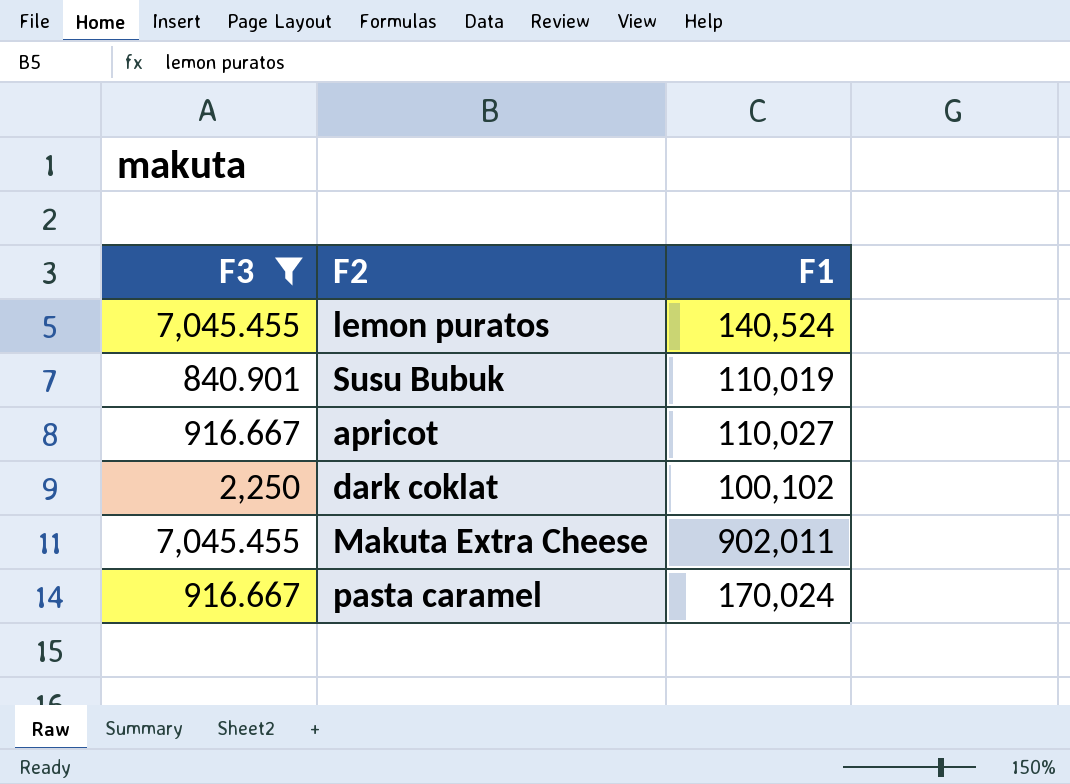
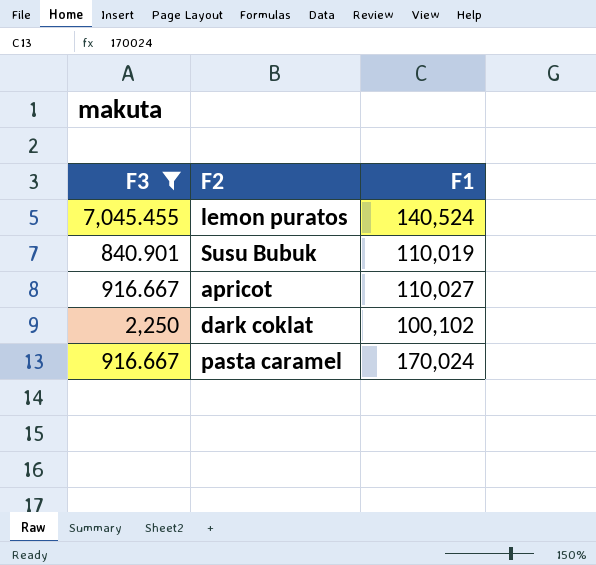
row Makuta Extra Cheese: 7,045.455 | 902,011 -> none

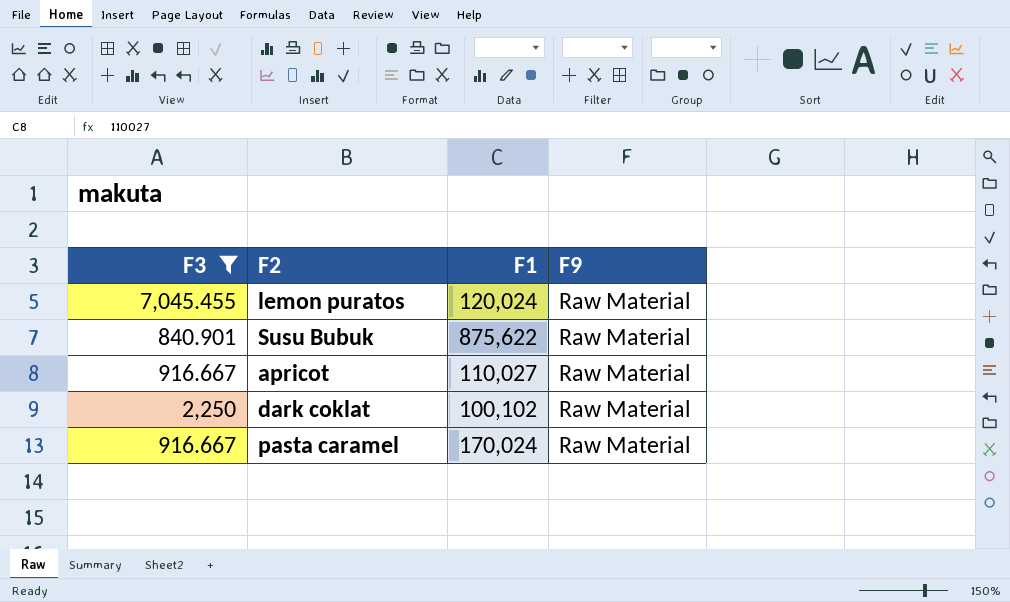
column F9 | position: none -> 4
lemon puratos | F1: 140,524 -> 120,024
Susu Bubuk | F1: 110,019 -> 875,622

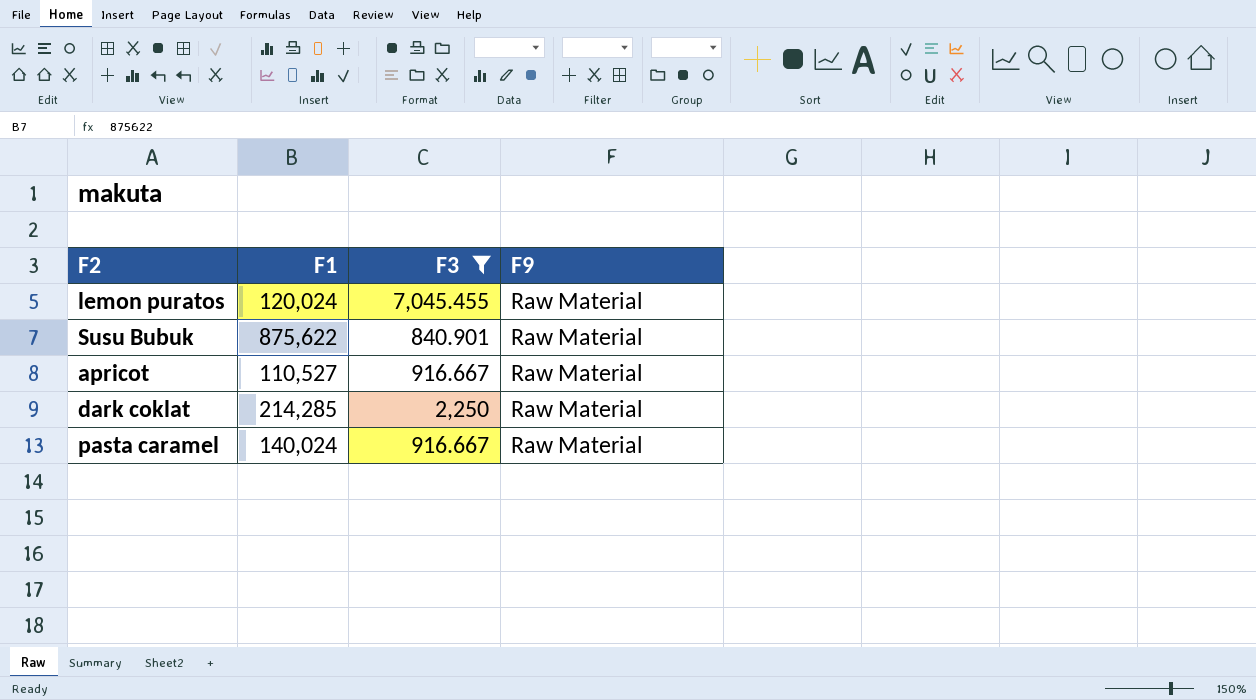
column F3 | position: 1 -> 3
apricot | F1: 110,027 -> 110,527
dark coklat | F1: 100,102 -> 214,285
pasta caramel | F1: 170,024 -> 140,024

